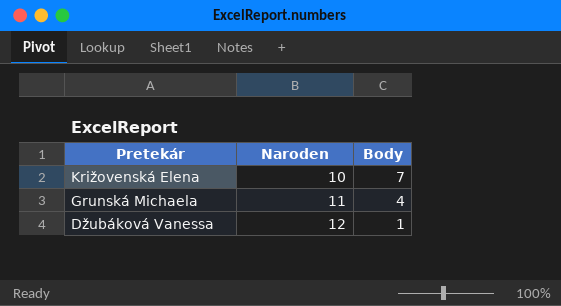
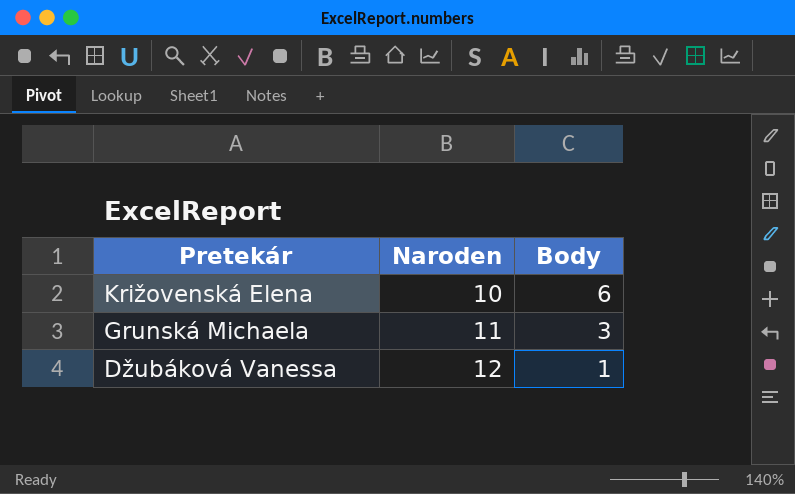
Križovenská Elena | Body: 7 -> 6
Grunská Michaela | Body: 4 -> 3

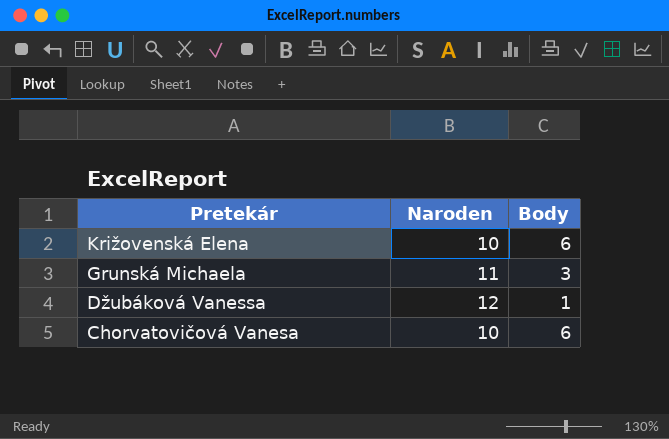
row Chorvatovičová Vanesa: none -> 10 | 6

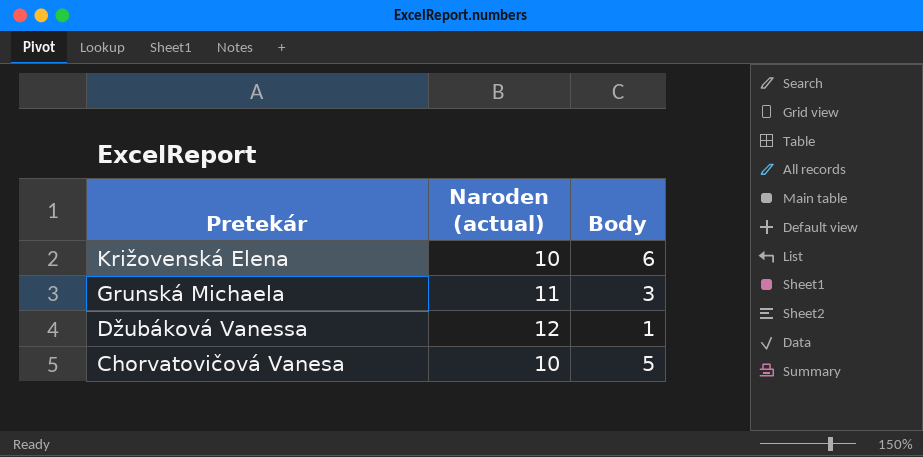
column name: Naroden -> Naroden (actual)
Chorvatovičová Vanesa | Body: 6 -> 5

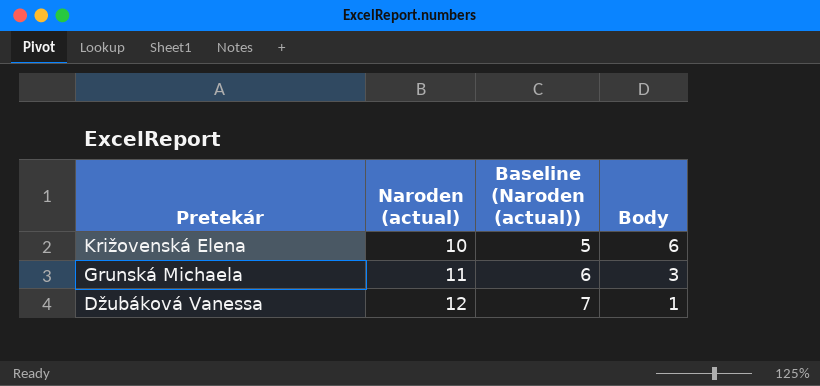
column Baseline (Naroden (actual)) | formula: none -> [Naroden (actual)] - 5
row Chorvatovičová Vanesa: 10 | 5 -> none

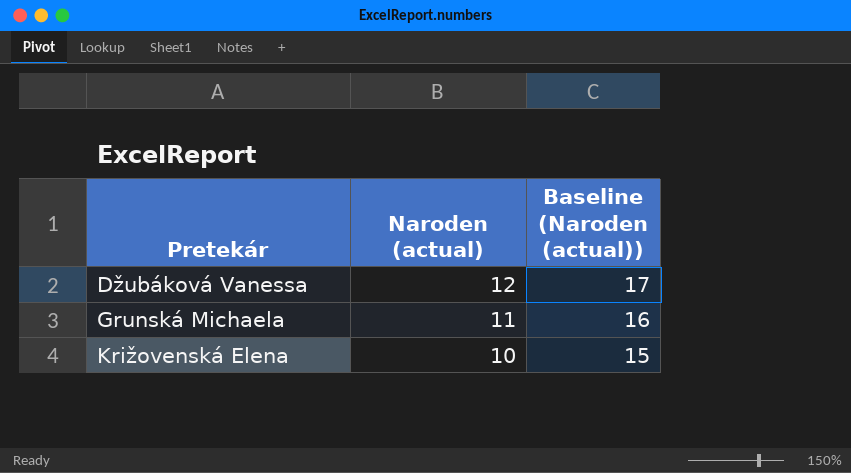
row order: Pretekár descending -> Pretekár ascending
column Body | position: 4 -> none
column Baseline (Naroden (actual)) | formula: [Naroden (actual)] - 5 -> [Naroden (actual)] + 5

